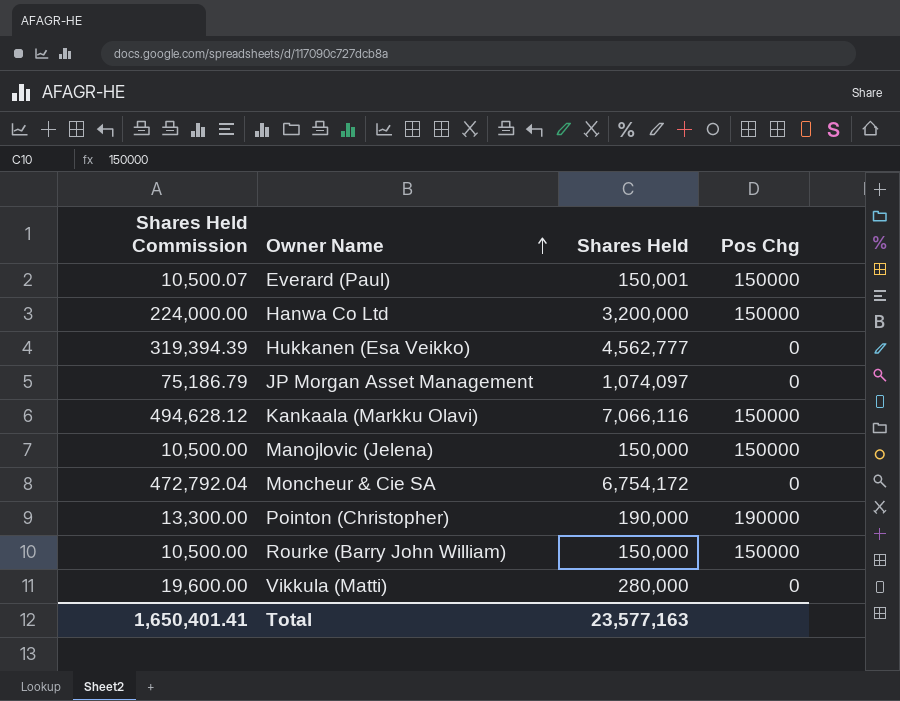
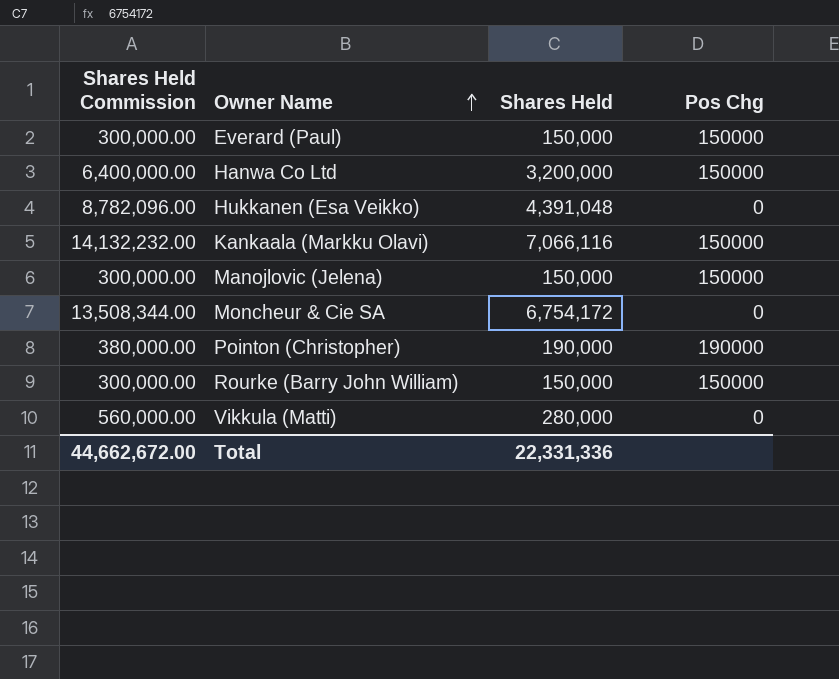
column Shares Held Commission | formula: [Shares Held] * 0.07 -> [Shares Held] * 2
row JP Morgan Asset Management: 75,186.79 | 1,074,097 | 0 -> none
Everard (Paul) | Shares Held: 150,001 -> 150,000
Hukkanen (Esa Veikko) | Shares Held: 4,562,777 -> 4,391,048
Total | Shares Held Commission: 1,650,401.41 -> 44,662,672.00
Total | Shares Held: 23,577,163 -> 22,331,336

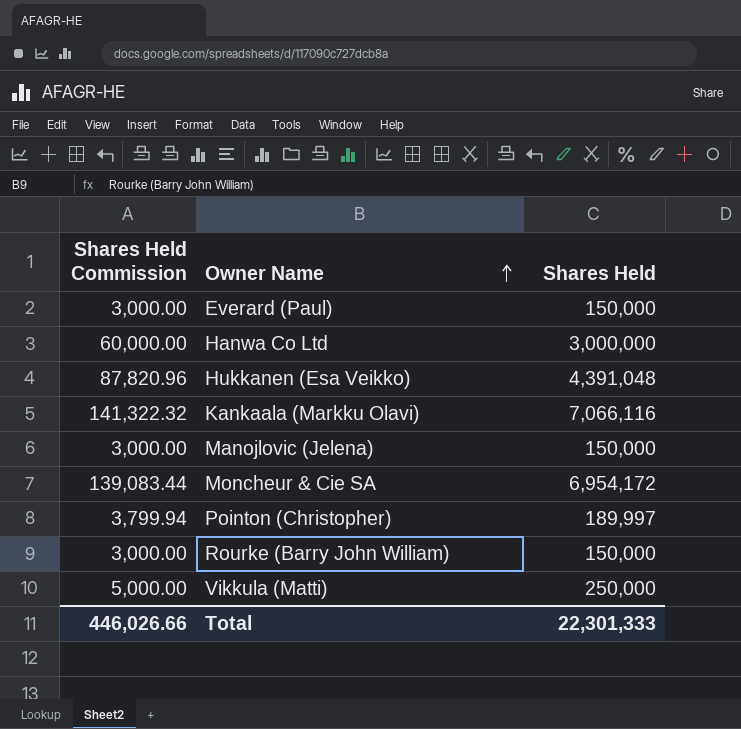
column Pos Chg | position: 4 -> none
column Shares Held Commission | formula: [Shares Held] * 2 -> [Shares Held] * 0.02
Hanwa Co Ltd | Shares Held: 3,200,000 -> 3,000,000
Moncheur & Cie SA | Shares Held: 6,754,172 -> 6,954,172
Pointon (Christopher) | Shares Held: 190,000 -> 189,997
Vikkula (Matti) | Shares Held: 280,000 -> 250,000
Total | Shares Held Commission: 44,662,672.00 -> 446,026.66
Total | Shares Held: 22,331,336 -> 22,301,333

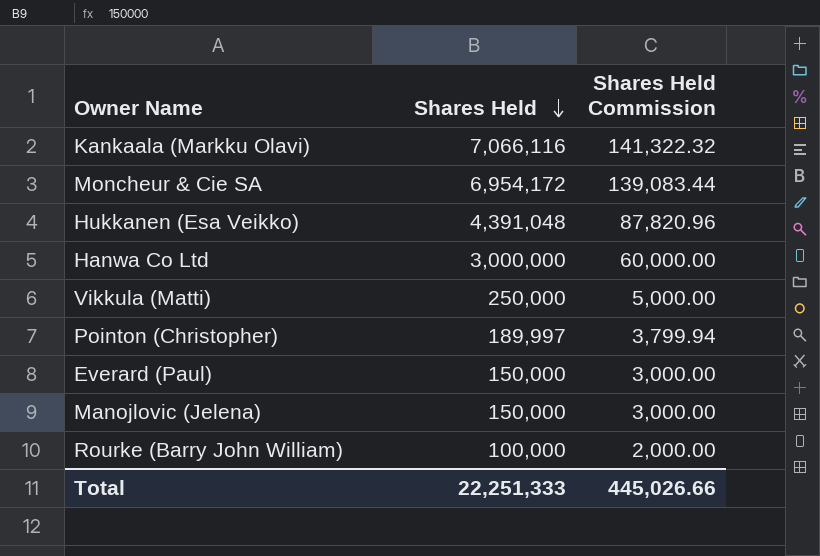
row order: Owner Name ascending -> Shares Held descending
column Shares Held Commission | position: 1 -> 3
Rourke (Barry John William) | Shares Held: 150,000 -> 100,000
Rourke (Barry John William) | Shares Held Commission: 3,000.00 -> 2,000.00
Total | Shares Held: 22,301,333 -> 22,251,333
Total | Shares Held Commission: 446,026.66 -> 445,026.66

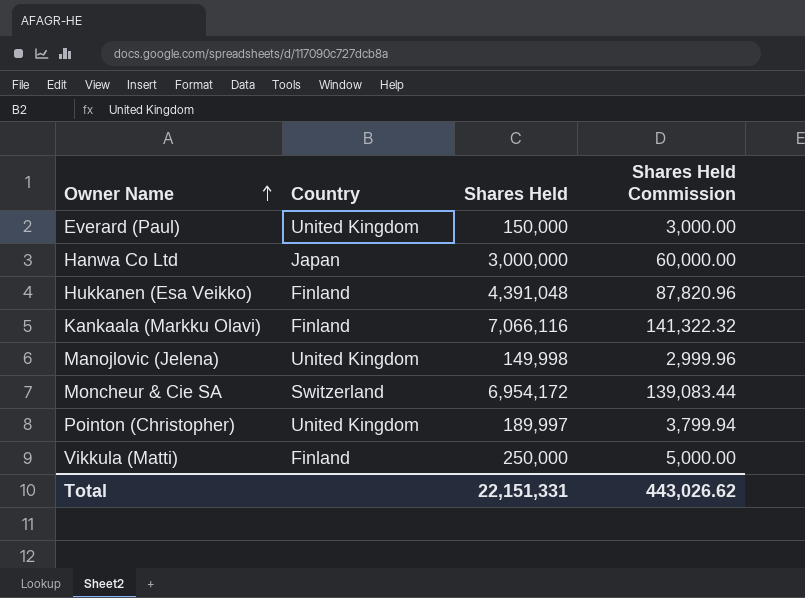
row order: Shares Held descending -> Owner Name ascending
column Country | position: none -> 2
row Rourke (Barry John William): 100,000 | 2,000.00 -> none
Manojlovic (Jelena) | Shares Held: 150,000 -> 149,998
Manojlovic (Jelena) | Shares Held Commission: 3,000.00 -> 2,999.96
Total | Shares Held: 22,251,333 -> 22,151,331
Total | Shares Held Commission: 445,026.66 -> 443,026.62

